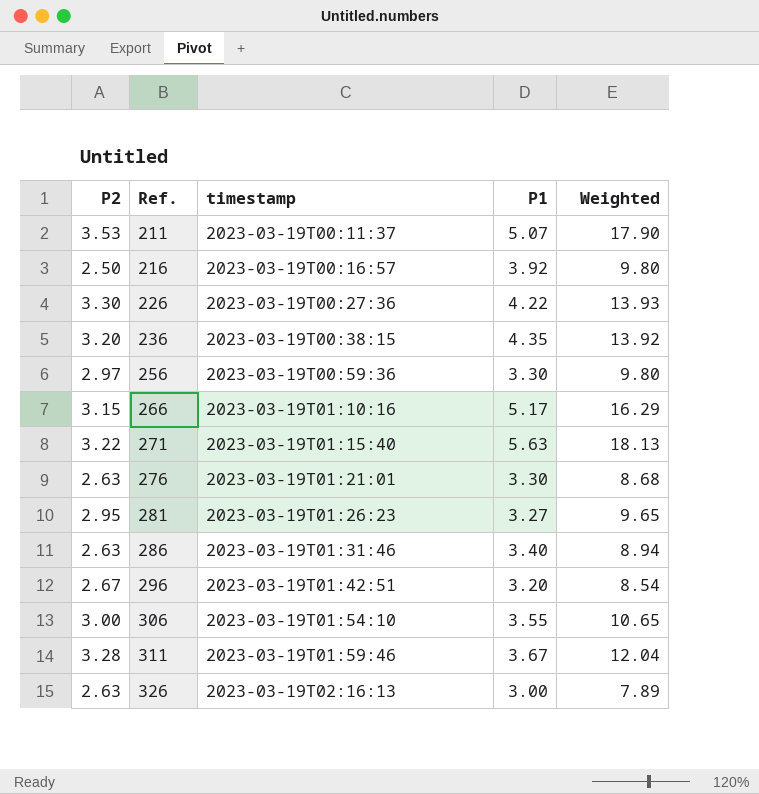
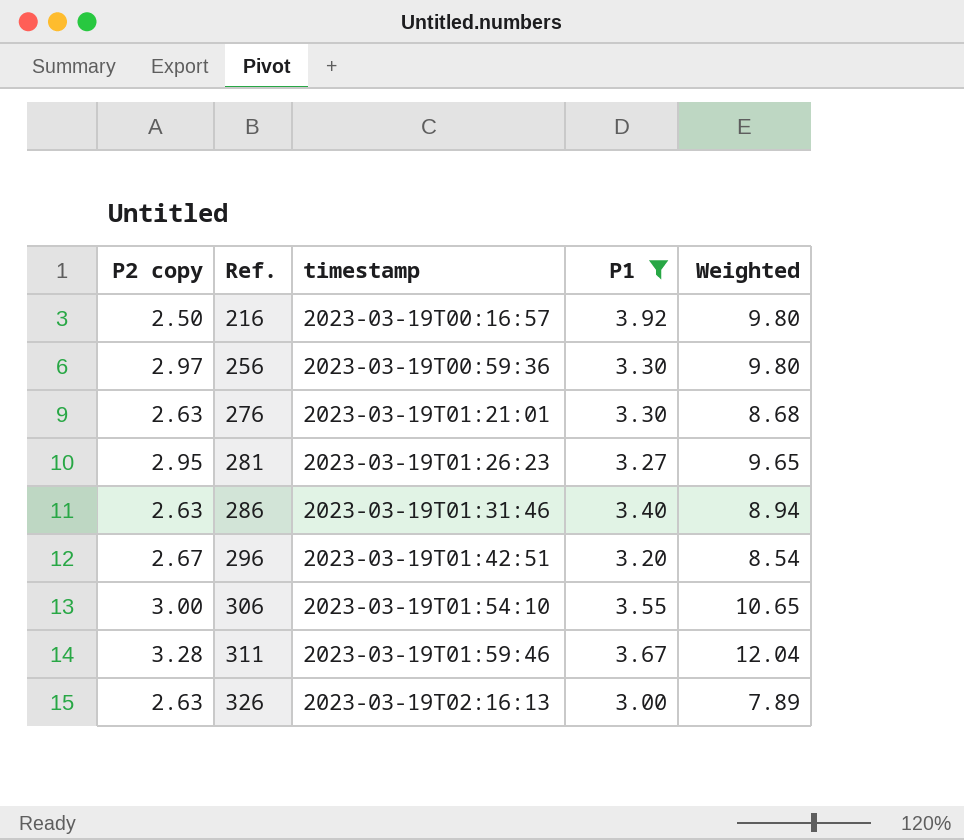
filter: none -> P1 <= 3.92
column name: P2 -> P2 copy

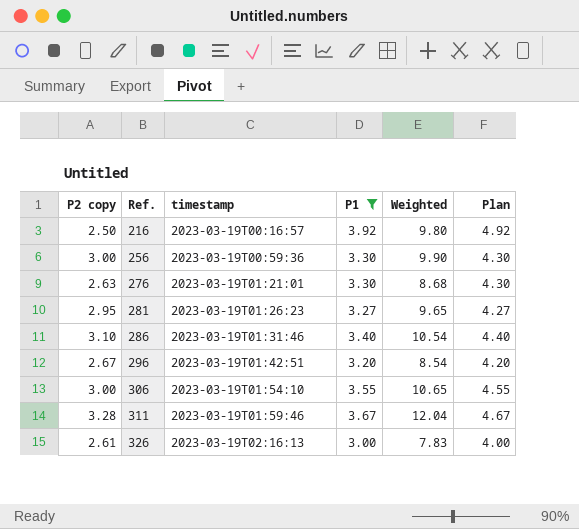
column Plan | formula: none -> [P1] + 1
256 | P2 copy: 2.97 -> 3.00
256 | Weighted: 9.80 -> 9.90
286 | P2 copy: 2.63 -> 3.10
286 | Weighted: 8.94 -> 10.54
326 | P2 copy: 2.63 -> 2.61
326 | Weighted: 7.89 -> 7.83

